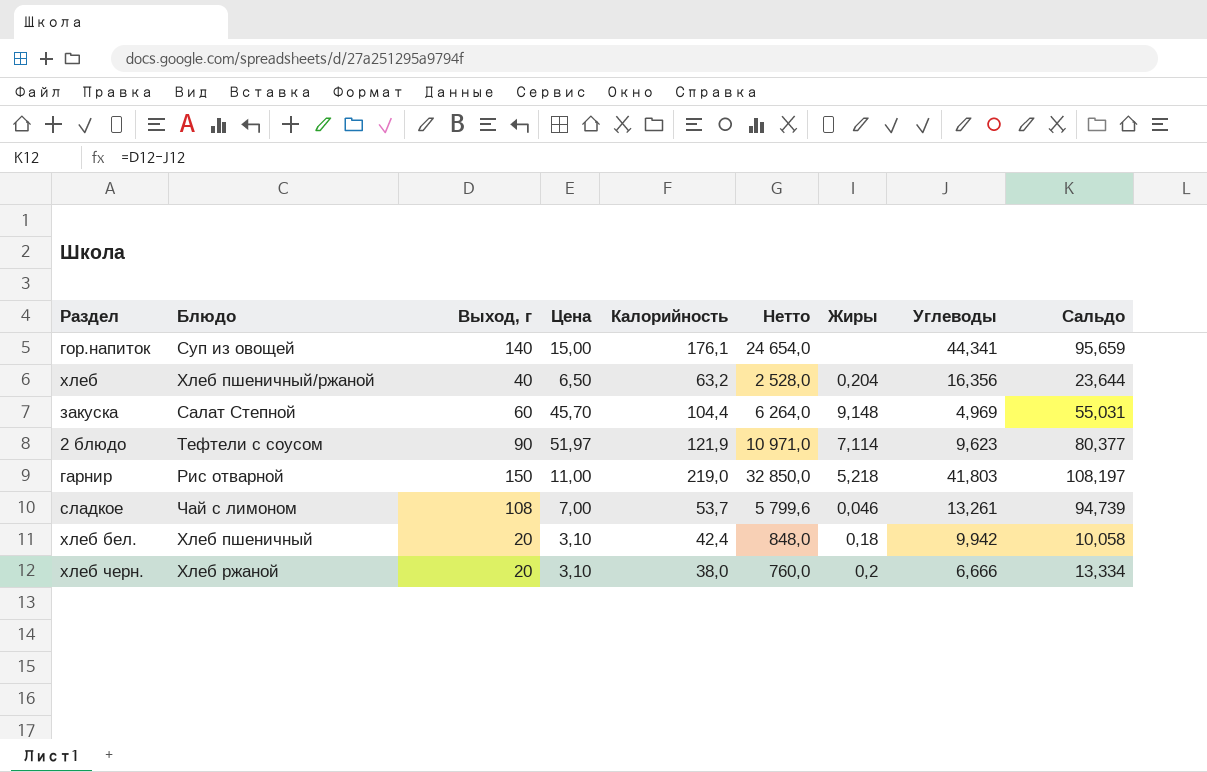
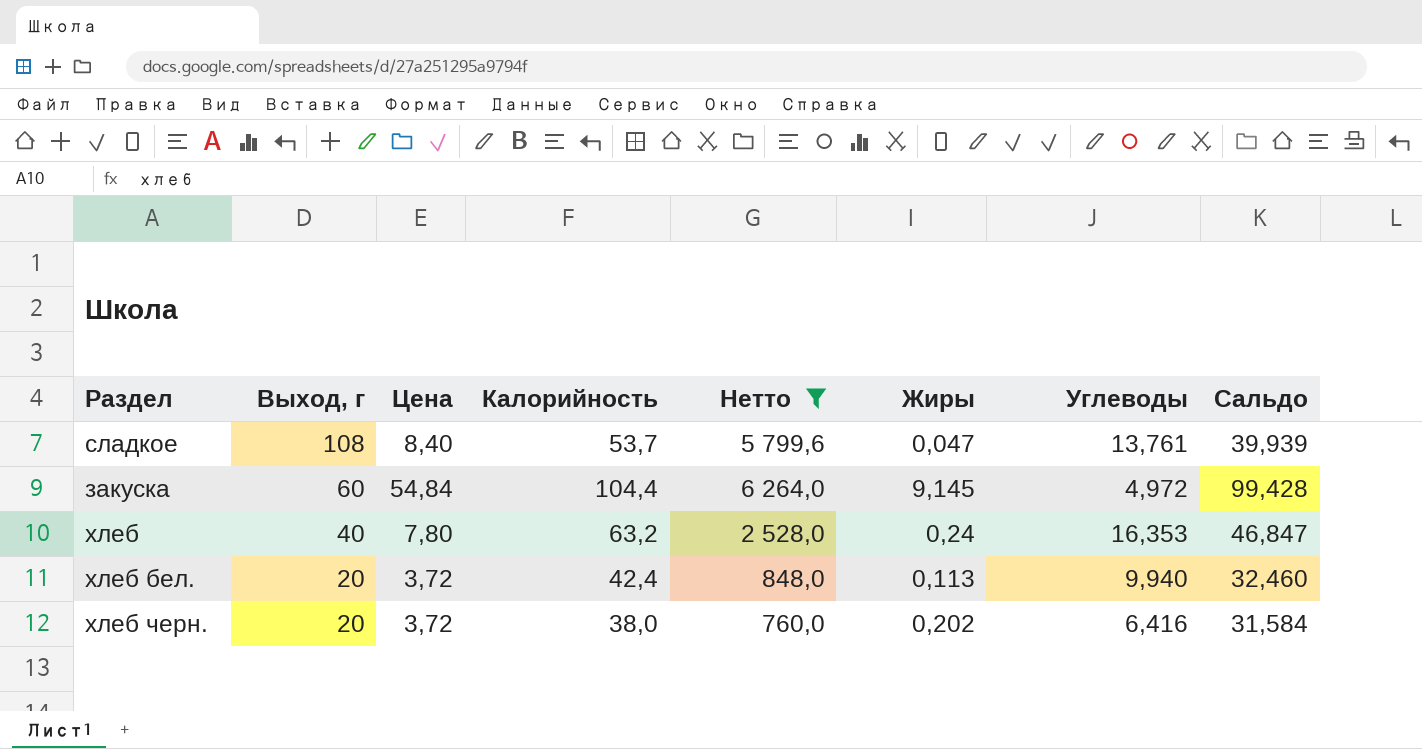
filter: none -> Нетто <= 6 264,0
row order: none -> Выход, г descending
column Блюдо | position: 2 -> none
column Сальдо | formula: [Выход, г] - [Углеводы] -> [Калорийность] - [Углеводы]
сладкое | Цена: 7,00 -> 8,40
сладкое | Жиры: 0,046 -> 0,047
сладкое | Углеводы: 13,261 -> 13,761
закуска | Цена: 45,70 -> 54,84
закуска | Жиры: 9,148 -> 9,145
закуска | Углеводы: 4,969 -> 4,972
хлеб | Цена: 6,50 -> 7,80
хлеб | Жиры: 0,204 -> 0,24
хлеб | Углеводы: 16,356 -> 16,353
хлеб бел. | Цена: 3,10 -> 3,72
хлеб бел. | Жиры: 0,18 -> 0,113
хлеб бел. | Углеводы: 9,942 -> 9,940
хлеб черн. | Цена: 3,10 -> 3,72
хлеб черн. | Жиры: 0,2 -> 0,202
хлеб черн. | Углеводы: 6,666 -> 6,416

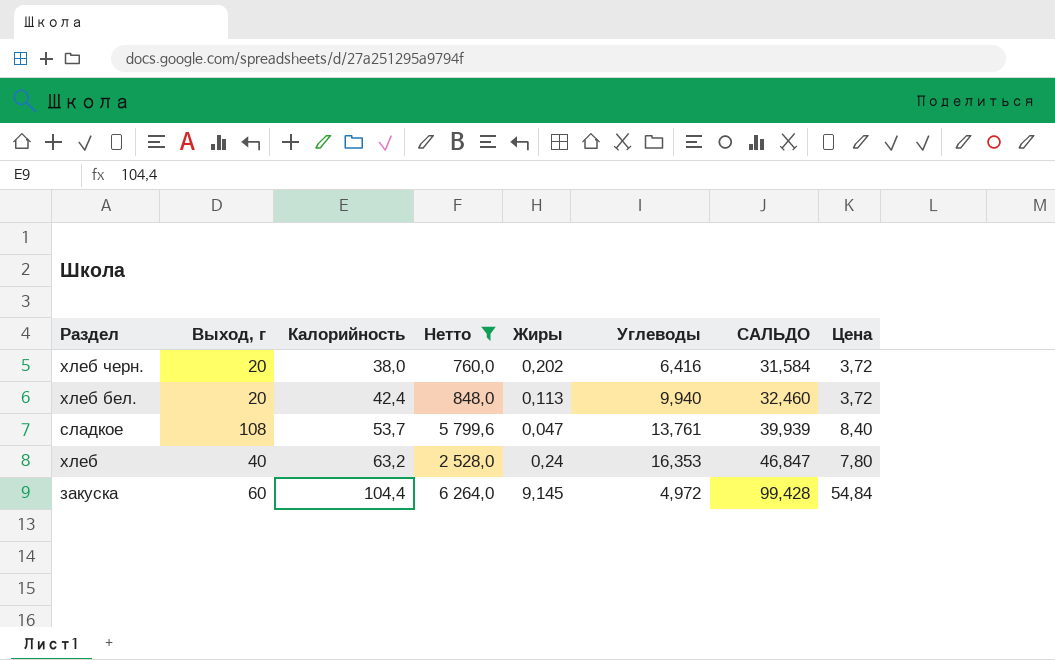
row order: Выход, г descending -> Калорийность ascending
column name: Сальдо -> САЛЬДО
column Цена | position: 3 -> 8

